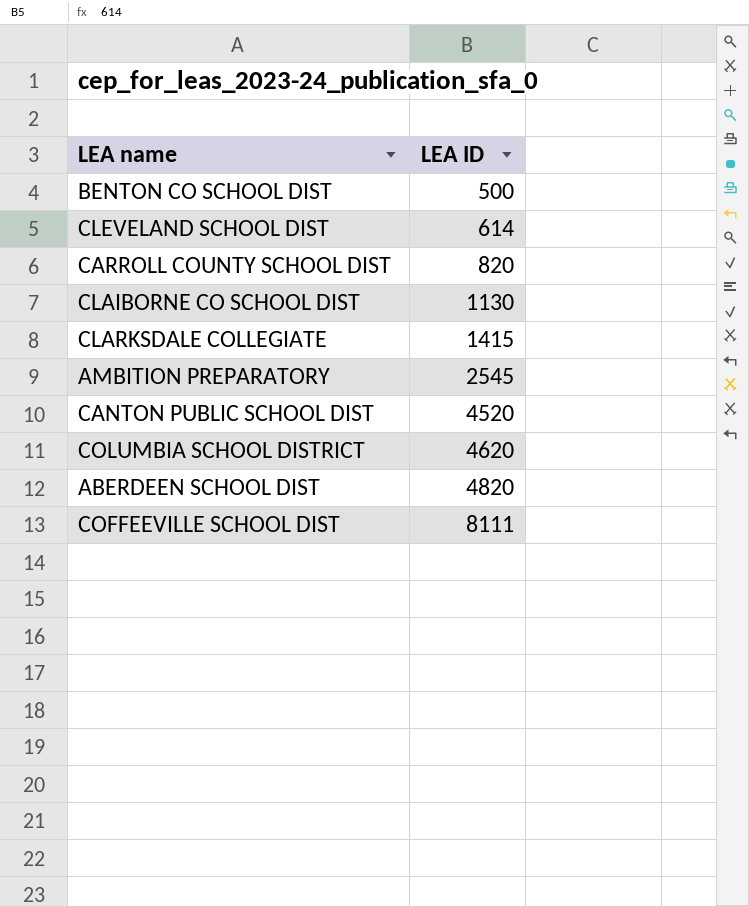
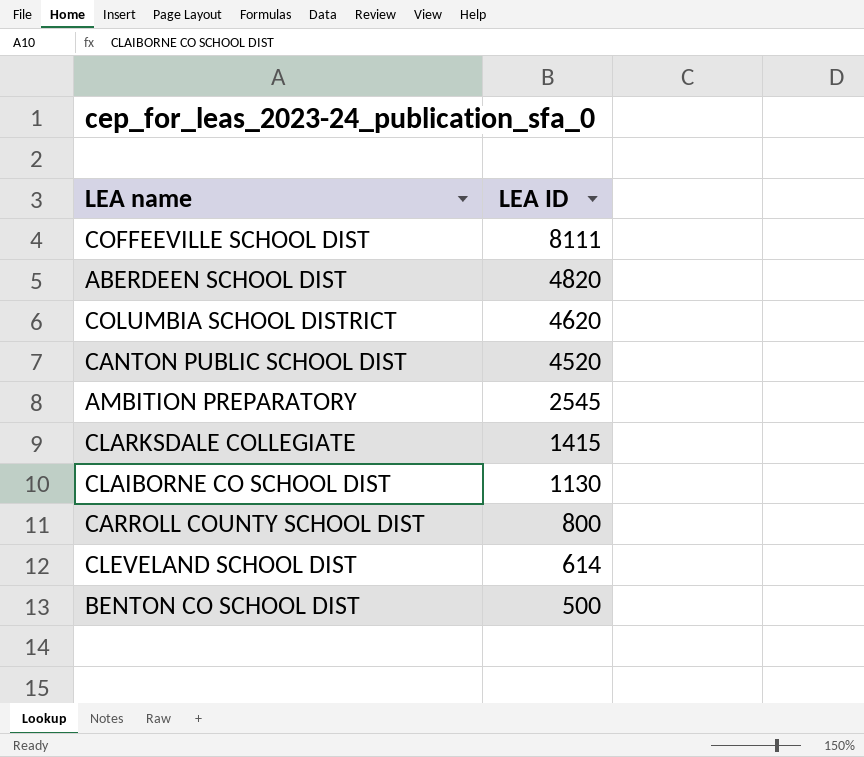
row order: LEA ID ascending -> LEA ID descending
CARROLL COUNTY SCHOOL DIST | LEA ID: 820 -> 800

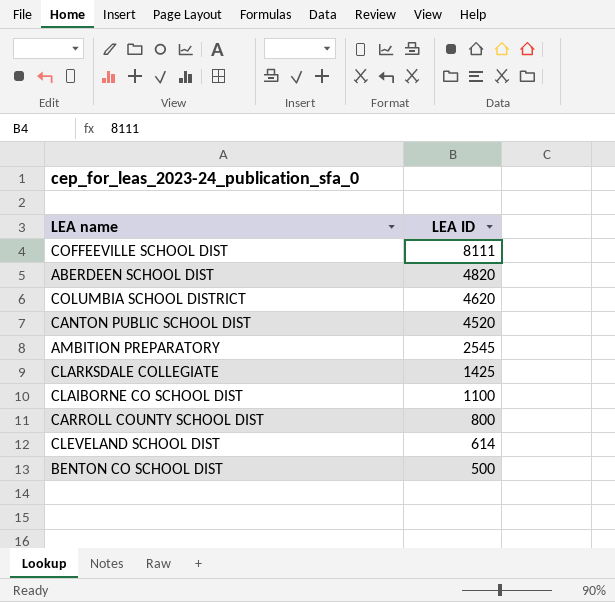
CLARKSDALE COLLEGIATE | LEA ID: 1415 -> 1425
CLAIBORNE CO SCHOOL DIST | LEA ID: 1130 -> 1100

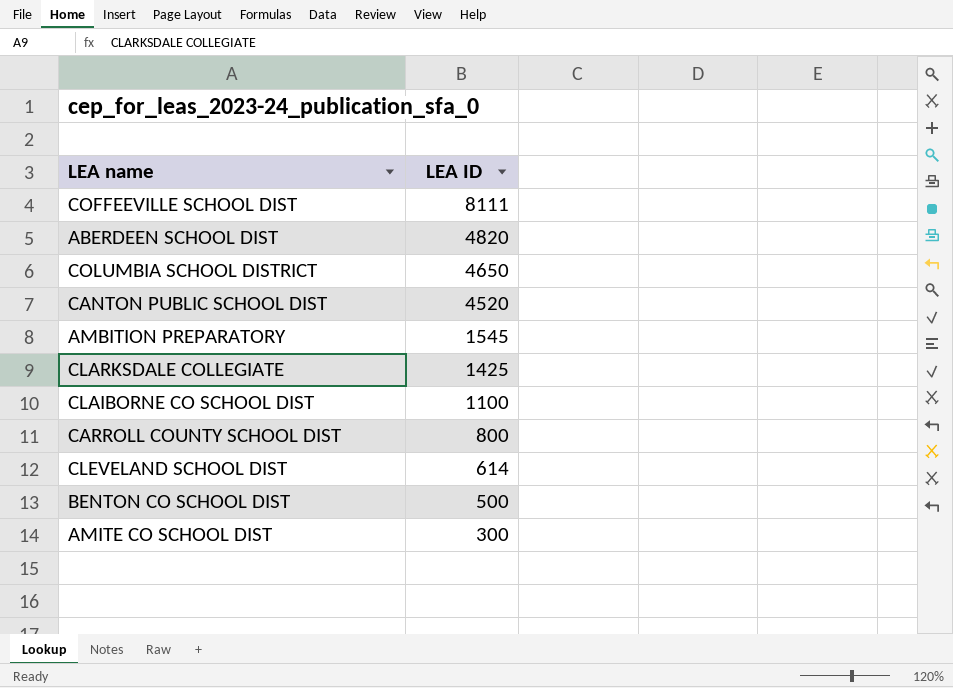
COLUMBIA SCHOOL DISTRICT | LEA ID: 4620 -> 4650
AMBITION PREPARATORY | LEA ID: 2545 -> 1545
row AMITE CO SCHOOL DIST: none -> 300

